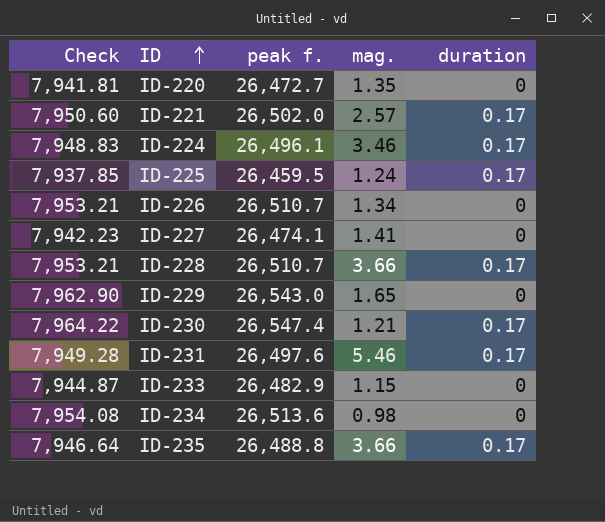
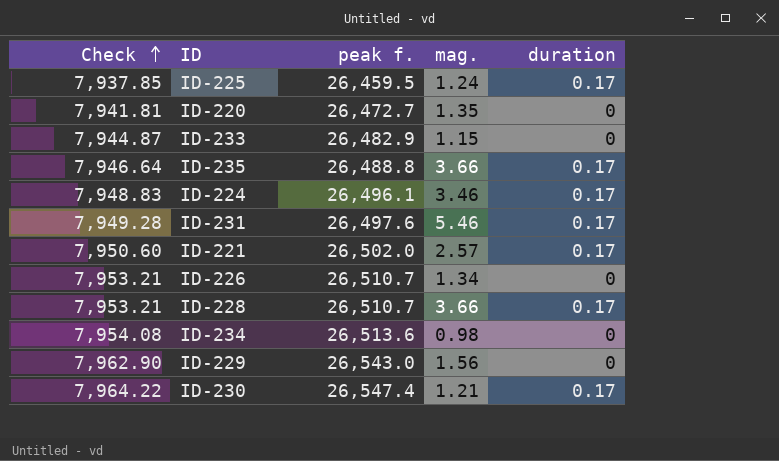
row order: ID ascending -> Check ascending
row ID-227: 7,942.23 | 26,474.1 | 1.41 | 0 -> none
ID-229 | mag.: 1.65 -> 1.56

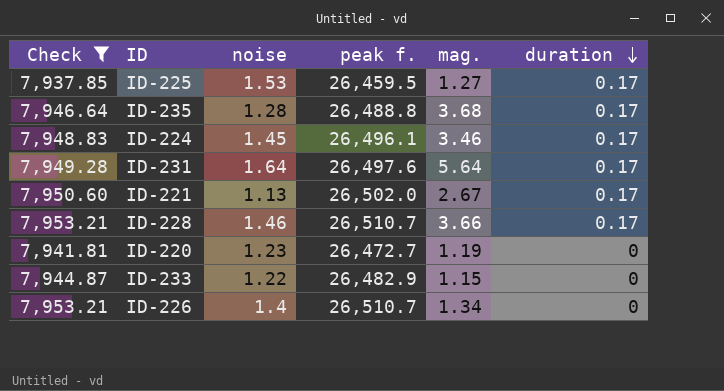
filter: none -> Check <= 7,953.21
row order: Check ascending -> duration descending
column noise | position: none -> 3
ID-225 | mag.: 1.24 -> 1.27
ID-235 | mag.: 3.66 -> 3.68
ID-231 | mag.: 5.46 -> 5.64
ID-221 | mag.: 2.57 -> 2.67
ID-220 | mag.: 1.35 -> 1.19

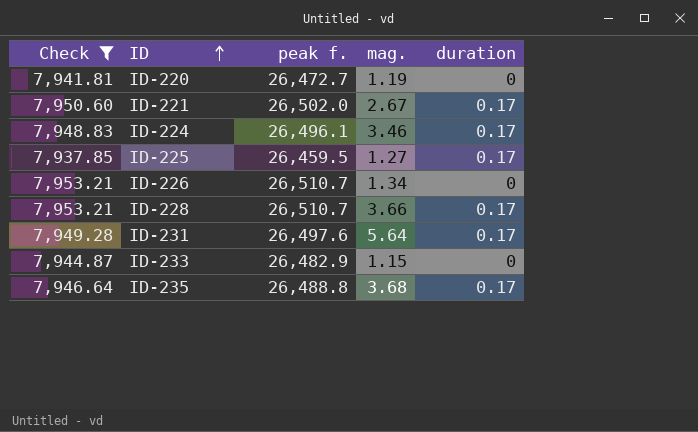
row order: duration descending -> ID ascending
column noise | position: 3 -> none

